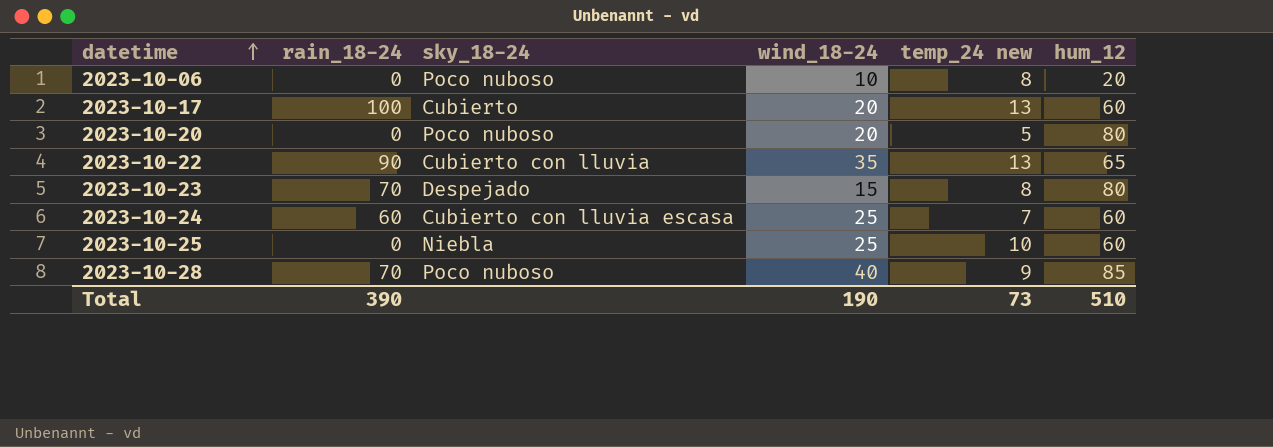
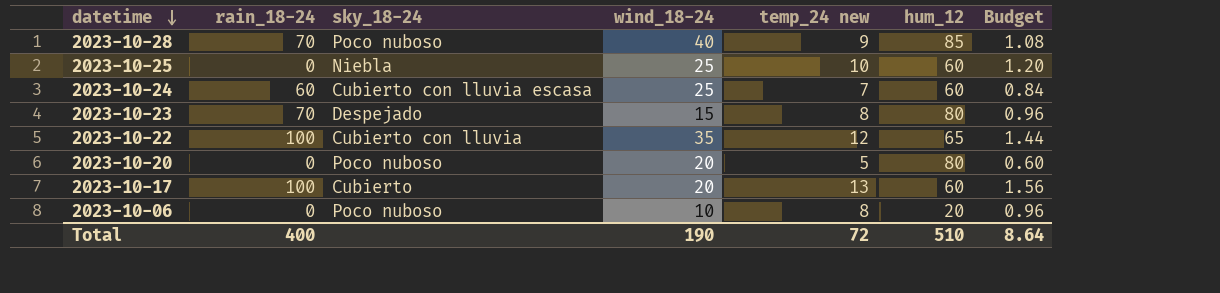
row order: datetime ascending -> datetime descending
column Budget | formula: none -> [temp_24 new] * 0.12
2023-10-22 | rain_18-24: 90 -> 100
2023-10-22 | temp_24 new: 13 -> 12
Total | rain_18-24: 390 -> 400
Total | temp_24 new: 73 -> 72

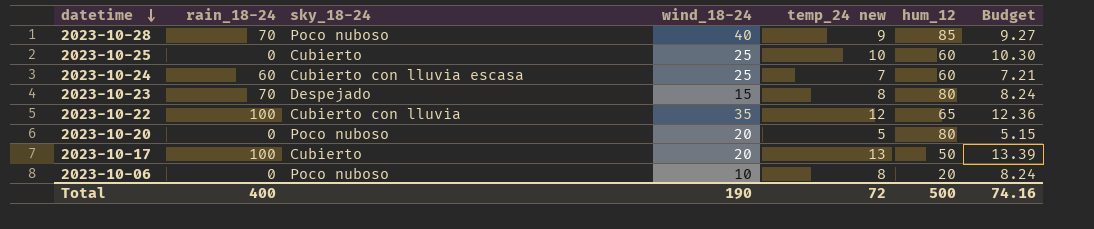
column Budget | formula: [temp_24 new] * 0.12 -> [temp_24 new] * 1.03
2023-10-25 | sky_18-24: Niebla -> Cubierto
2023-10-17 | hum_12: 60 -> 50
Total | hum_12: 510 -> 500
Total | Budget: 8.64 -> 74.16

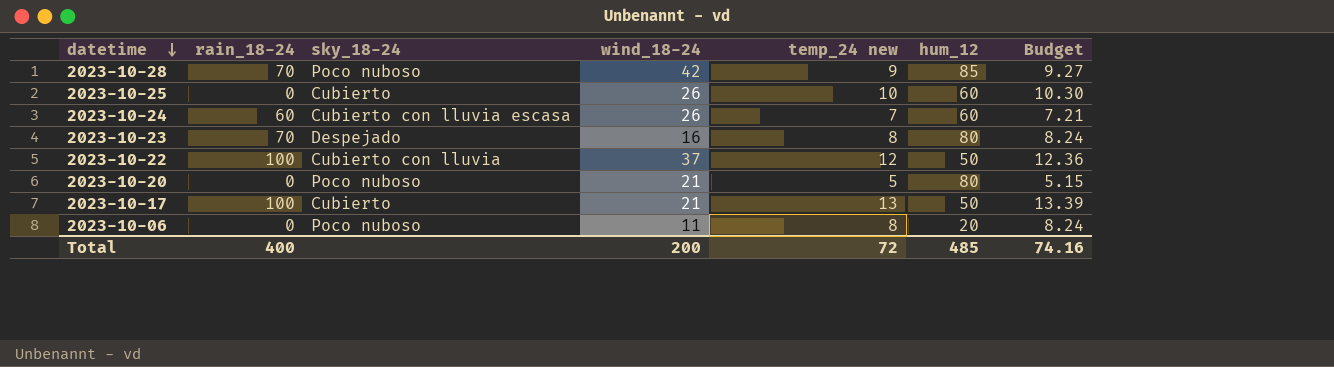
2023-10-28 | wind_18-24: 40 -> 42
2023-10-25 | wind_18-24: 25 -> 26
2023-10-24 | wind_18-24: 25 -> 26
2023-10-23 | wind_18-24: 15 -> 16
2023-10-22 | wind_18-24: 35 -> 37
2023-10-22 | hum_12: 65 -> 50
2023-10-20 | wind_18-24: 20 -> 21
2023-10-17 | wind_18-24: 20 -> 21
2023-10-06 | wind_18-24: 10 -> 11
Total | wind_18-24: 190 -> 200
Total | hum_12: 500 -> 485

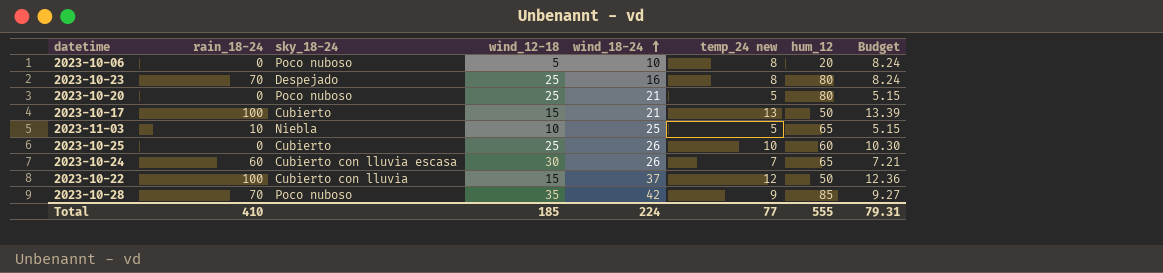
row order: datetime descending -> wind_18-24 ascending
column wind_12-18 | position: none -> 4
2023-10-06 | wind_18-24: 11 -> 10
row 2023-11-03: none -> 10 | Niebla | 10 | 25 | 5 | 65 | 5.15
2023-10-24 | hum_12: 60 -> 65
Total | rain_18-24: 400 -> 410
Total | wind_18-24: 200 -> 224
Total | temp_24 new: 72 -> 77
Total | hum_12: 485 -> 555
Total | Budget: 74.16 -> 79.31

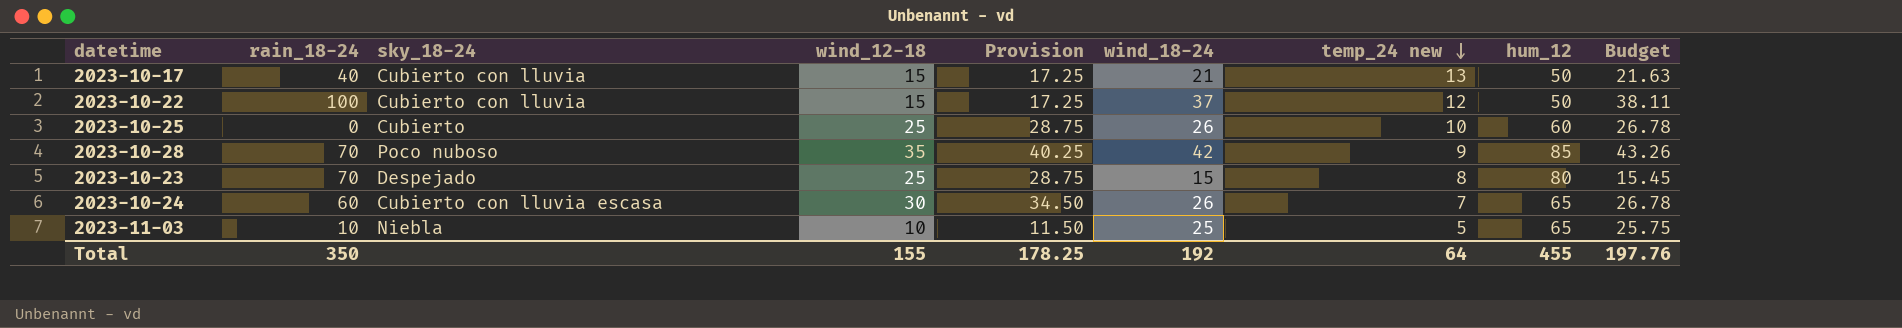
row order: wind_18-24 ascending -> temp_24 new descending
column Provision | formula: none -> [wind_12-18] * 1.15
column Budget | formula: [temp_24 new] * 1.03 -> [wind_18-24] * 1.03
row 2023-10-06: 0 | Poco nuboso | 5 | 10 | 8 | 20 | 8.24 -> none
row 2023-10-20: 0 | Poco nuboso | 25 | 21 | 5 | 80 | 5.15 -> none
2023-10-17 | rain_18-24: 100 -> 40
2023-10-17 | sky_18-24: Cubierto -> Cubierto con lluvia
2023-10-23 | wind_18-24: 16 -> 15
Total | rain_18-24: 410 -> 350
Total | wind_12-18: 185 -> 155
Total | wind_18-24: 224 -> 192
Total | temp_24 new: 77 -> 64
Total | hum_12: 555 -> 455
Total | Budget: 79.31 -> 197.76

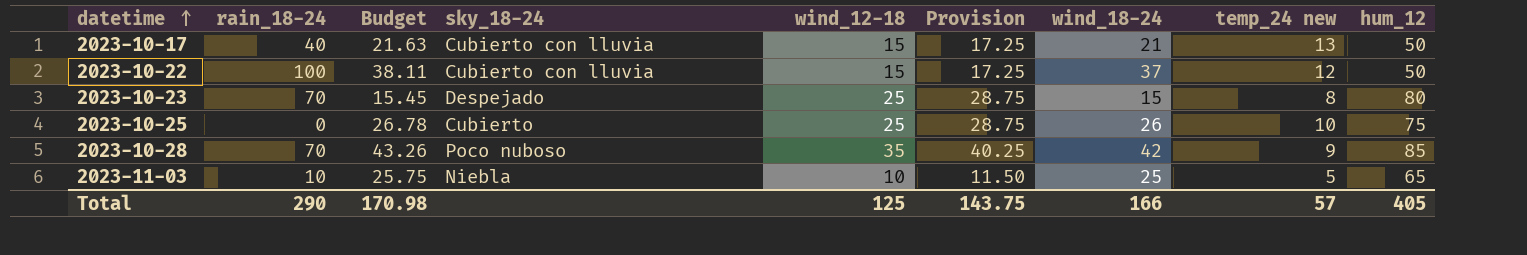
row order: temp_24 new descending -> datetime ascending
column Budget | position: 9 -> 3
row 2023-10-24: 60 | Cubierto con lluvia escasa | 30 | 34.50 | 26 | 7 | 65 | 26.78 -> none
2023-10-25 | hum_12: 60 -> 75
Total | rain_18-24: 350 -> 290
Total | Budget: 197.76 -> 170.98
Total | wind_12-18: 155 -> 125
Total | Provision: 178.25 -> 143.75
Total | wind_18-24: 192 -> 166
Total | temp_24 new: 64 -> 57
Total | hum_12: 455 -> 405

